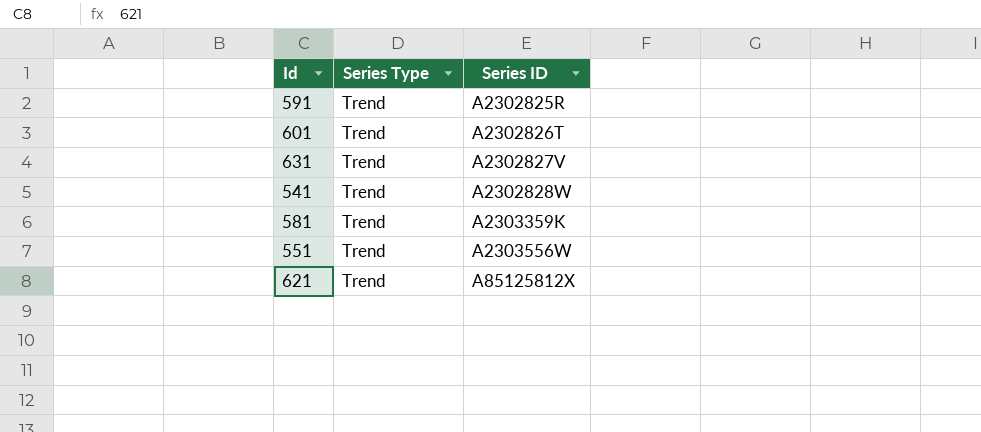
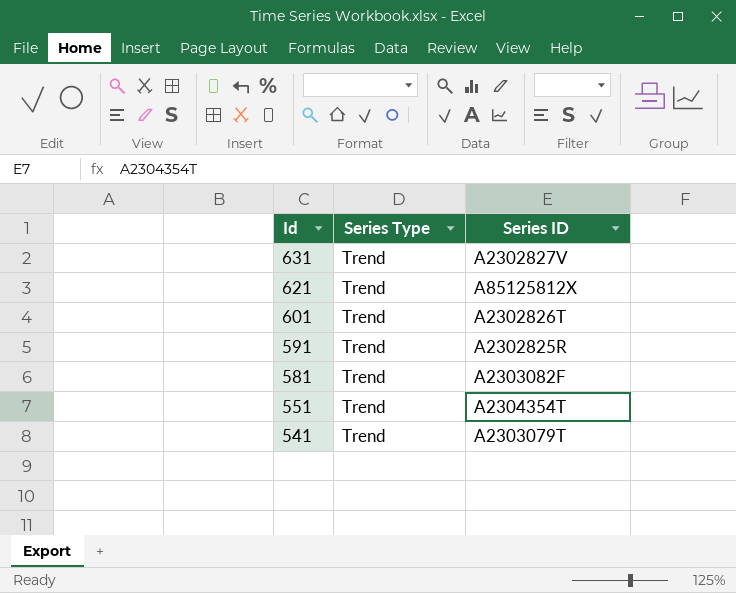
row order: Series ID ascending -> Id descending
581 | Series ID: A2303359K -> A2303082F
551 | Series ID: A2303556W -> A2304354T
541 | Series ID: A2302828W -> A2303079T

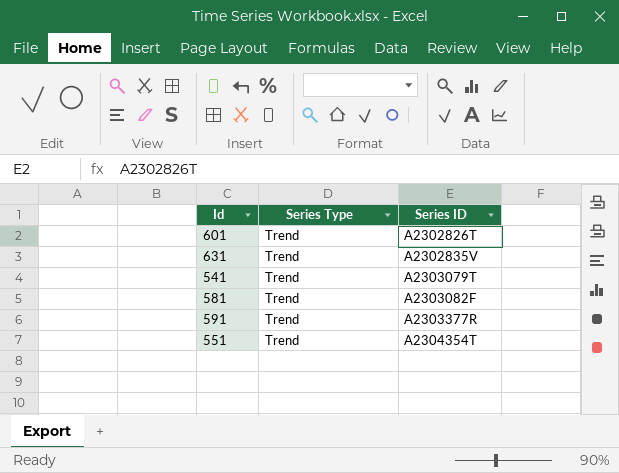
row order: Id descending -> Series ID ascending
row 621: Trend | A85125812X -> none
631 | Series ID: A2302827V -> A2302835V
591 | Series ID: A2302825R -> A2303377R

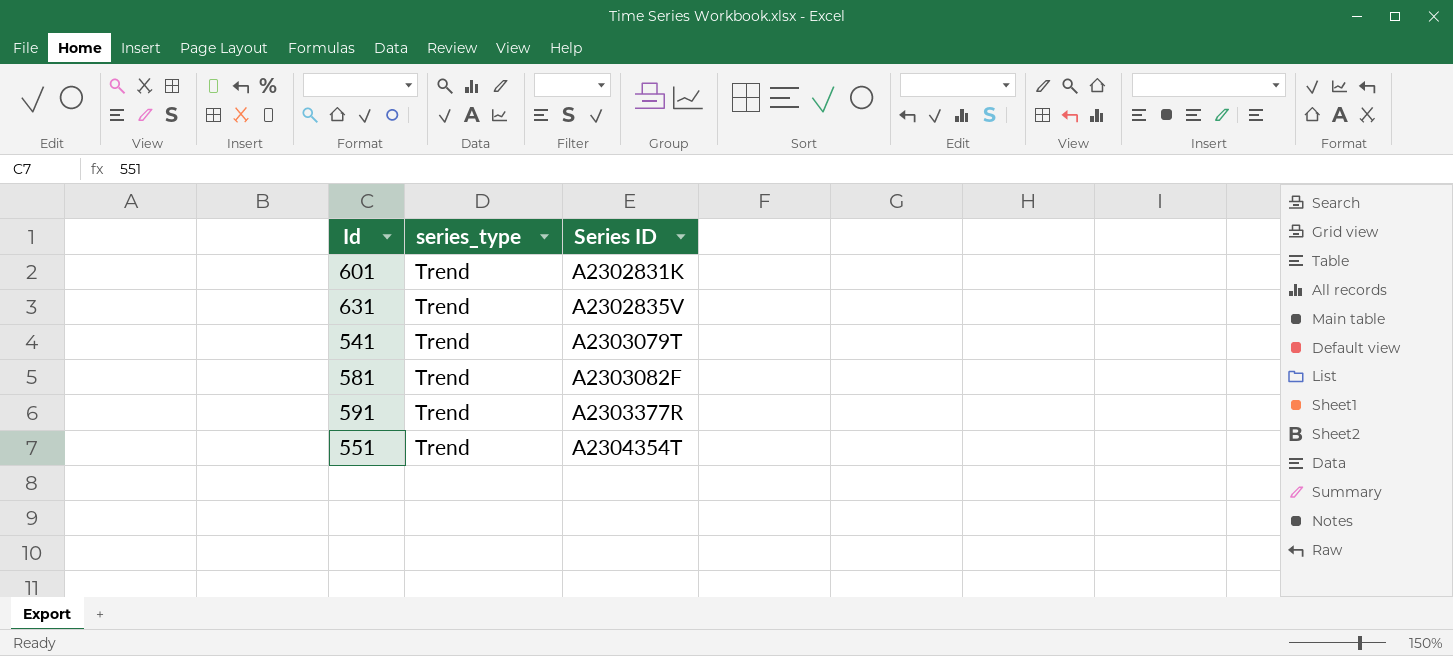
column name: Series Type -> series_type
601 | Series ID: A2302826T -> A2302831K

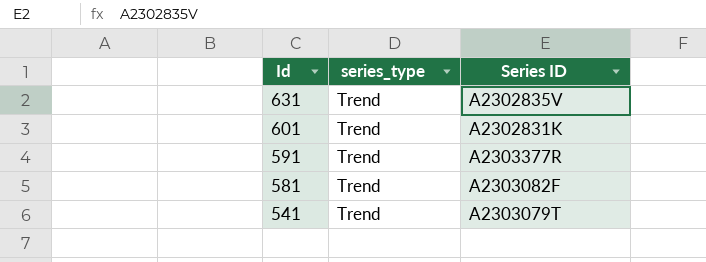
row order: Series ID ascending -> Id descending
row 551: Trend | A2304354T -> none

